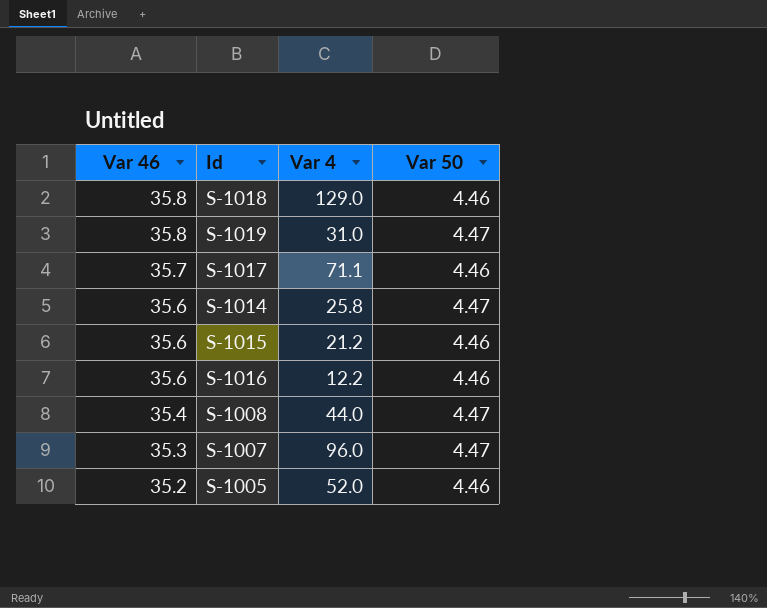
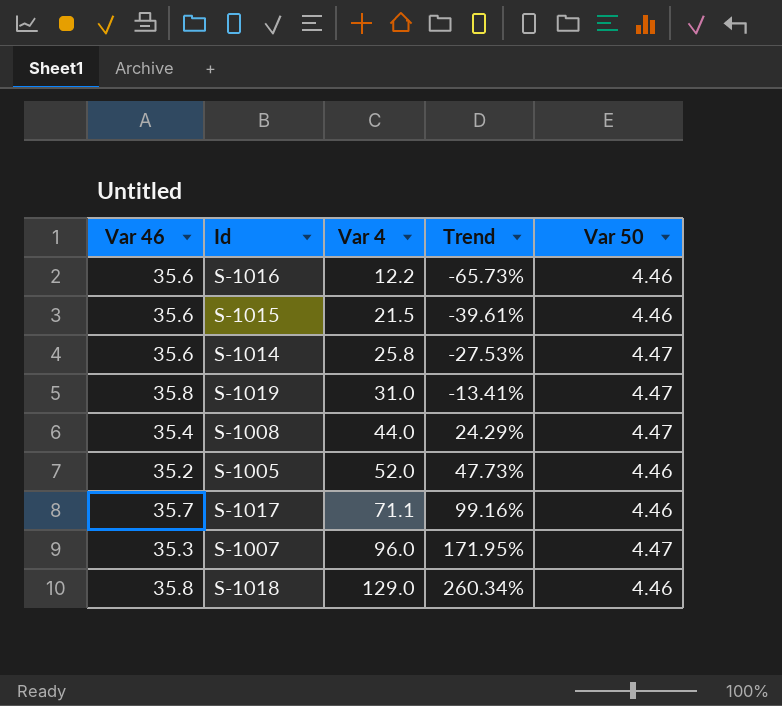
row order: Var 46 descending -> Var 4 ascending
column Trend | formula: none -> ([Var 4] - [Var 46]) / [Var 46]
S-1015 | Var 4: 21.2 -> 21.5

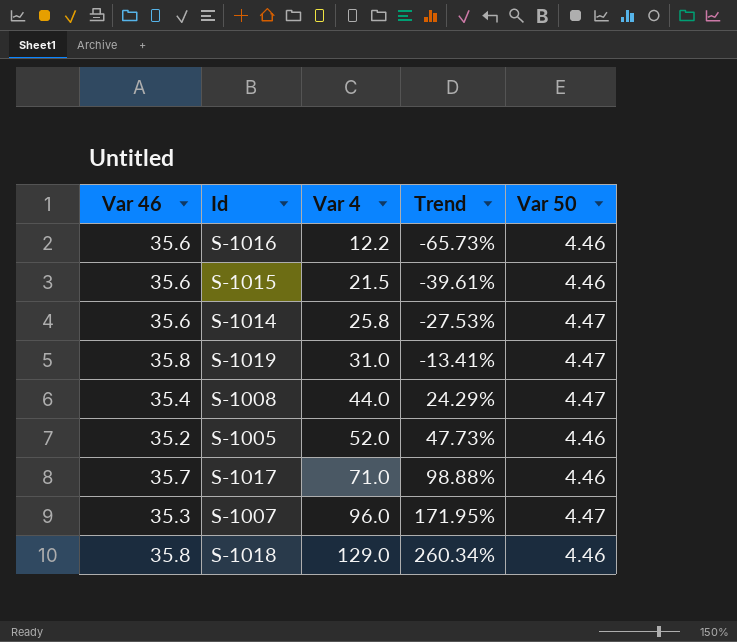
S-1017 | Var 4: 71.1 -> 71.0
S-1017 | Trend: 99.16% -> 98.88%

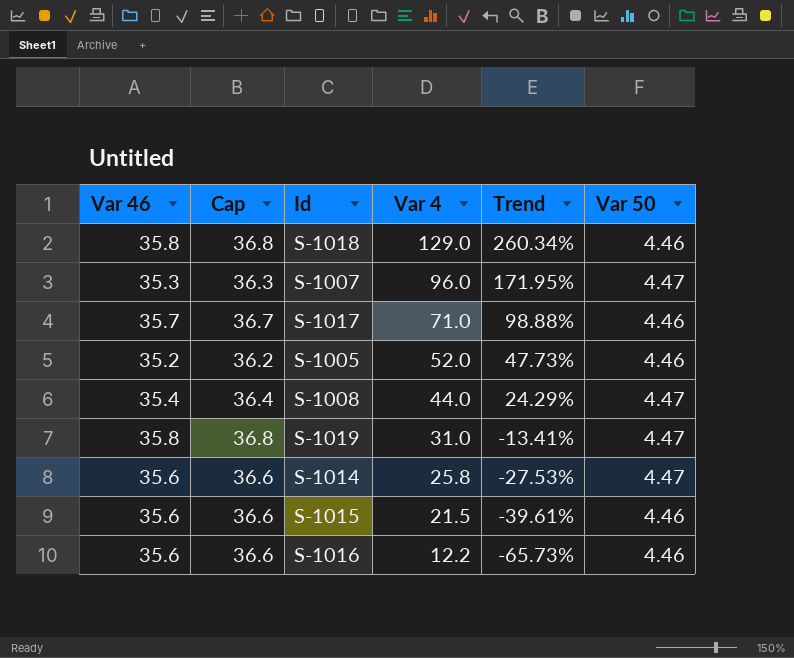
row order: Var 4 ascending -> Var 4 descending
column Cap | formula: none -> [Var 46] + 1

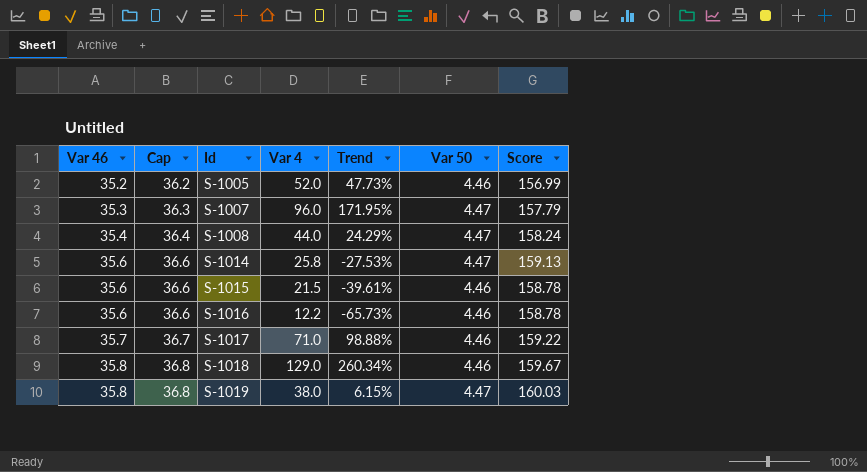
row order: Var 4 descending -> Var 46 ascending
column Score | formula: none -> [Var 46] * [Var 50]
S-1019 | Var 4: 31.0 -> 38.0
S-1019 | Trend: -13.41% -> 6.15%

